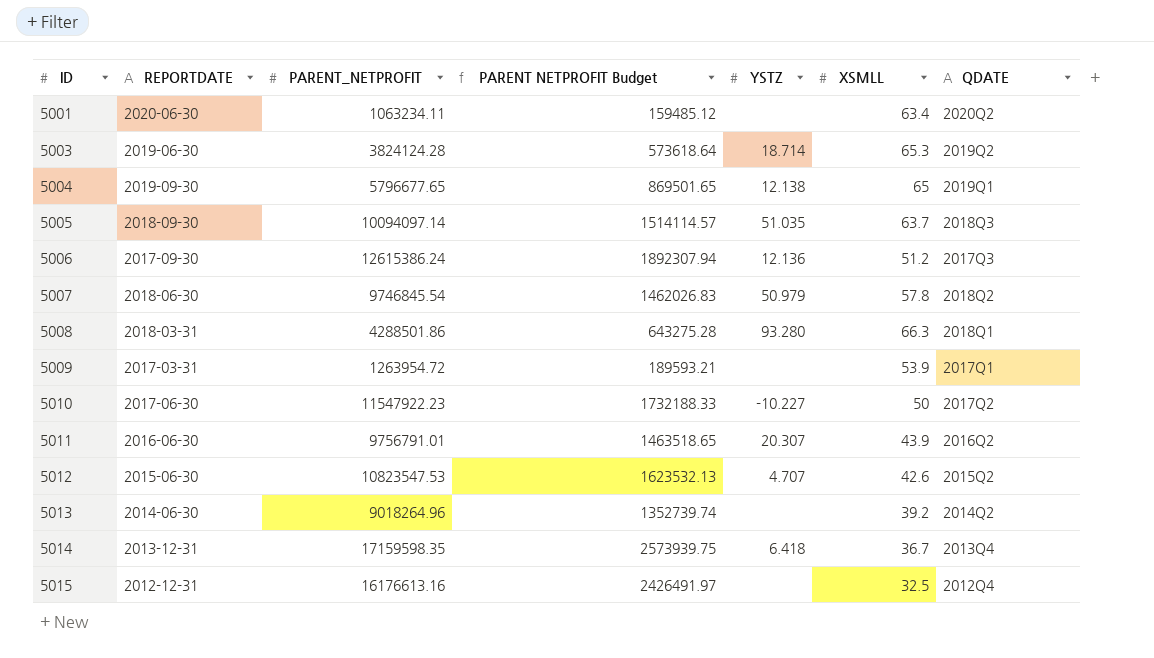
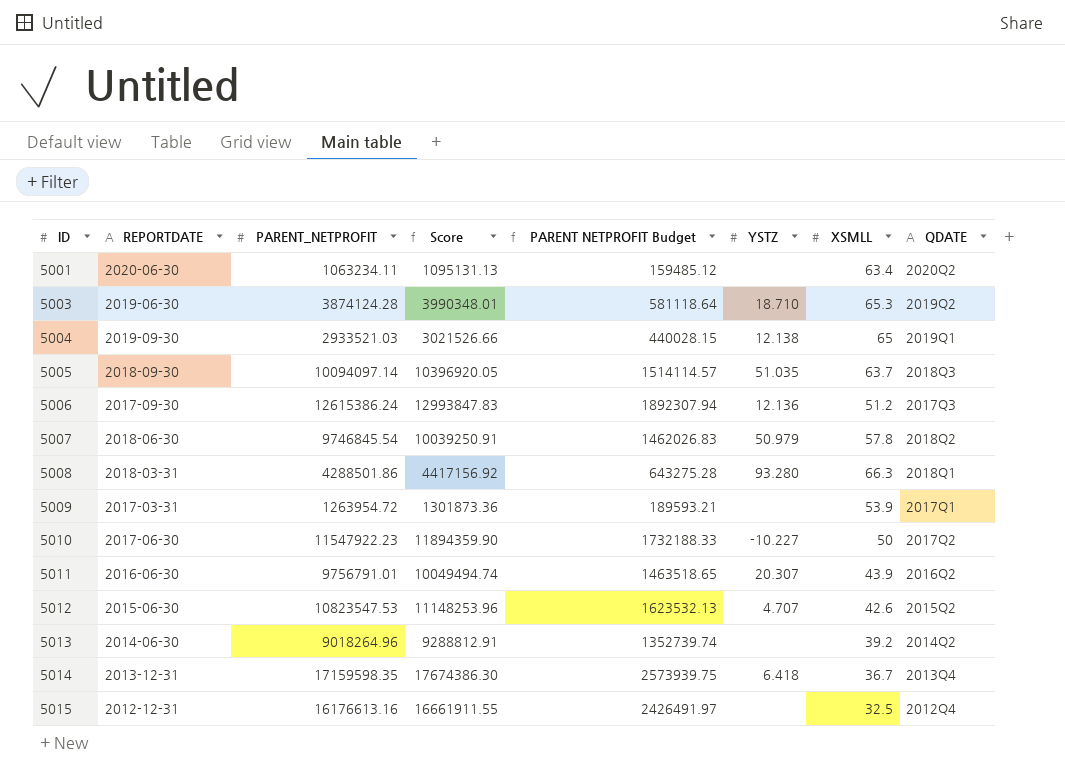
column Score | formula: none -> [PARENT_NETPROFIT] * 1.03
5003 | PARENT_NETPROFIT: 3824124.28 -> 3874124.28
5003 | PARENT NETPROFIT Budget: 573618.64 -> 581118.64
5003 | YSTZ: 18.714 -> 18.710
5004 | PARENT_NETPROFIT: 5796677.65 -> 2933521.03
5004 | PARENT NETPROFIT Budget: 869501.65 -> 440028.15

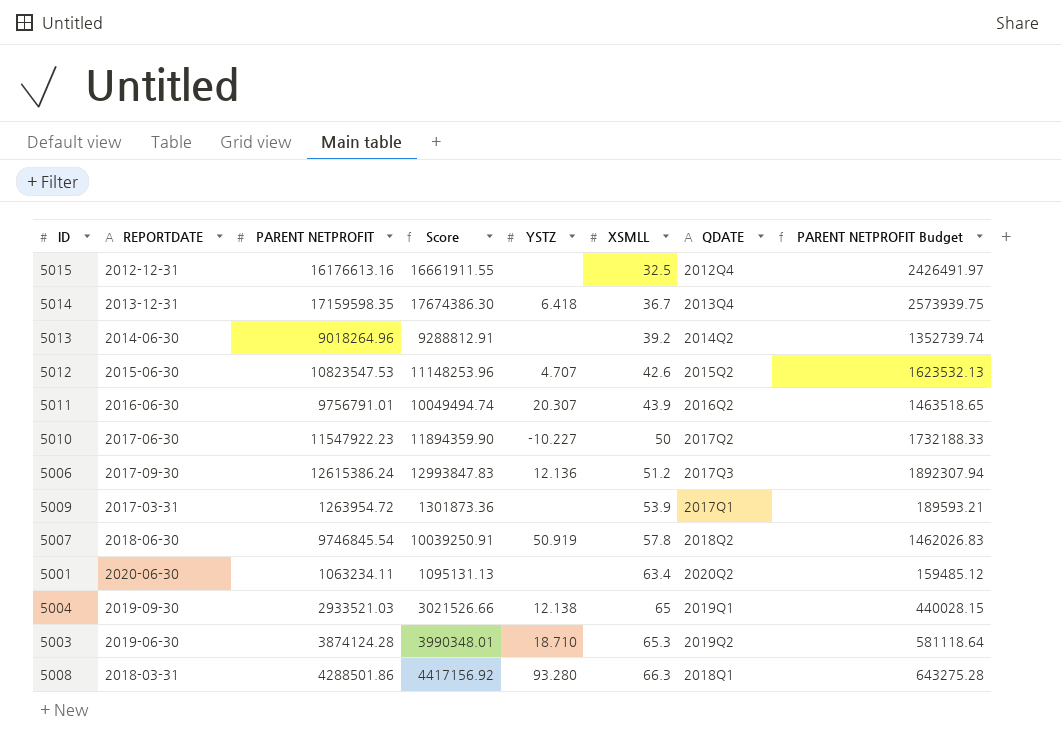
row order: ID ascending -> XSMLL ascending
column name: PARENT_NETPROFIT -> PARENT NETPROFIT
column PARENT NETPROFIT Budget | position: 5 -> 8
row 5005: 2018-09-30 | 10094097.14 | 10396920.05 | 1514114.57 | 51.035 | 63.7 | 2018Q3 -> none
5007 | YSTZ: 50.979 -> 50.919

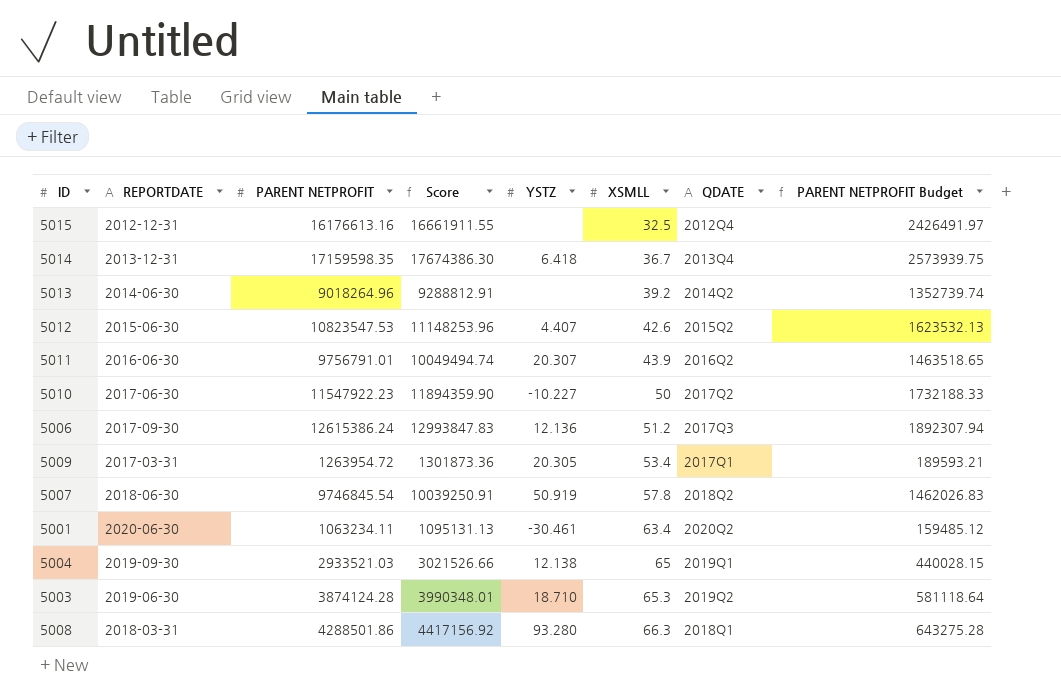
5012 | YSTZ: 4.707 -> 4.407
5009 | YSTZ: none -> 20.305
5009 | XSMLL: 53.9 -> 53.4
5001 | YSTZ: none -> -30.461

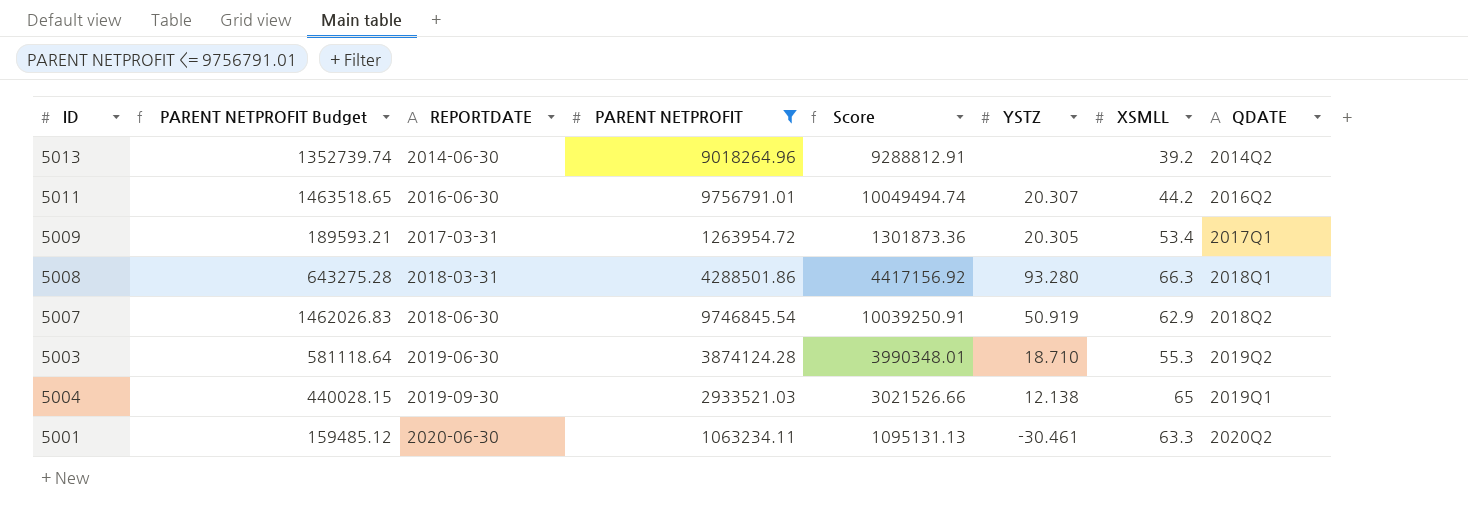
filter: none -> PARENT NETPROFIT <= 9756791.01
row order: XSMLL ascending -> REPORTDATE ascending
column PARENT NETPROFIT Budget | position: 8 -> 2
5011 | XSMLL: 43.9 -> 44.2
5007 | XSMLL: 57.8 -> 62.9
5003 | XSMLL: 65.3 -> 55.3
5001 | XSMLL: 63.4 -> 63.3

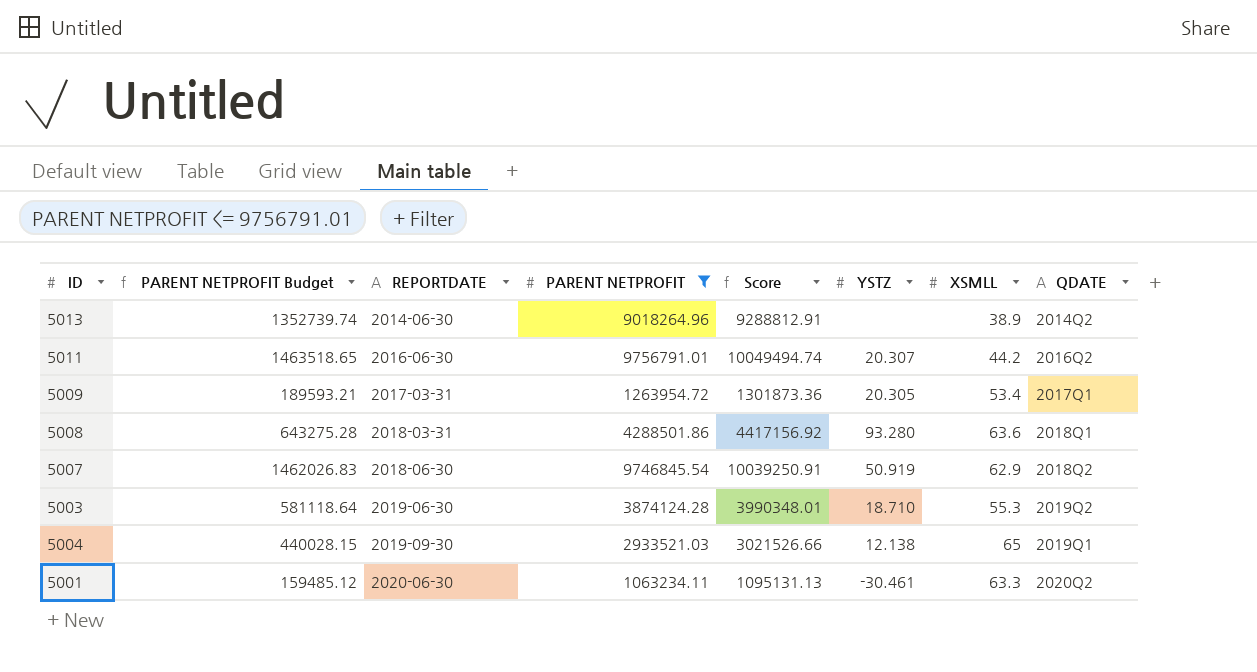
5013 | XSMLL: 39.2 -> 38.9
5008 | XSMLL: 66.3 -> 63.6

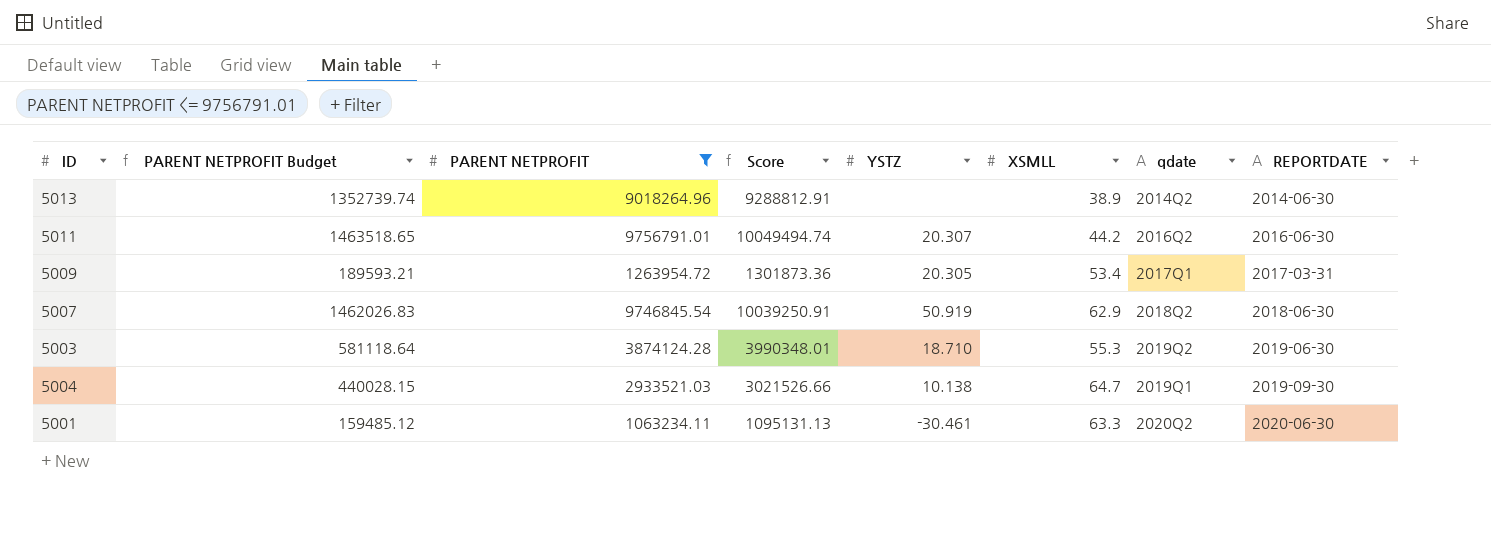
column name: QDATE -> qdate
column REPORTDATE | position: 3 -> 8
row 5008: 643275.28 | 2018-03-31 | 4288501.86 | 4417156.92 | 93.280 | 63.6 | 2018Q1 -> none
5004 | YSTZ: 12.138 -> 10.138
5004 | XSMLL: 65 -> 64.7

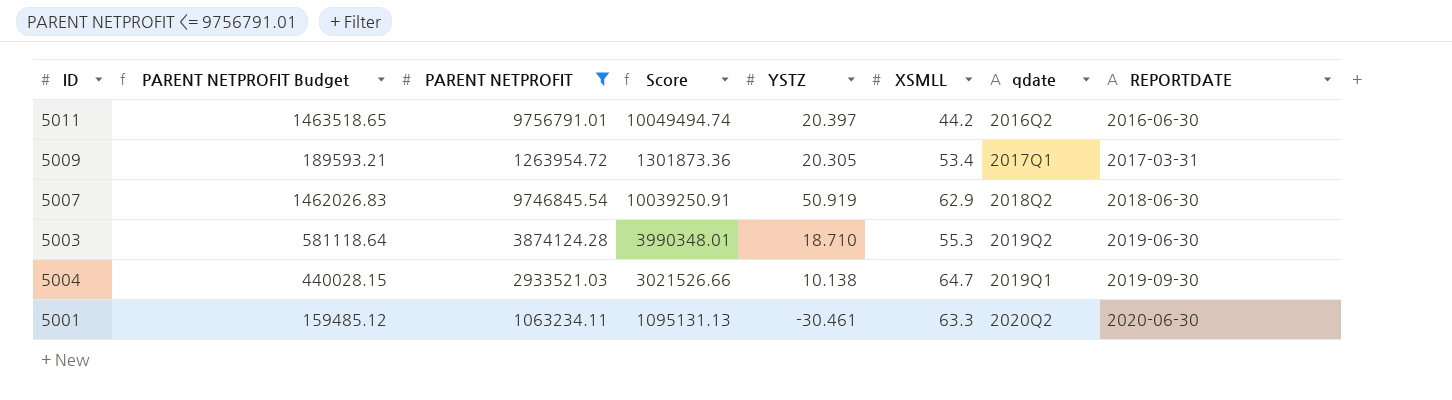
row 5013: 1352739.74 | 9018264.96 | 9288812.91 | none | 38.9 | 2014Q2 | 2014-06-30 -> none
5011 | YSTZ: 20.307 -> 20.397

